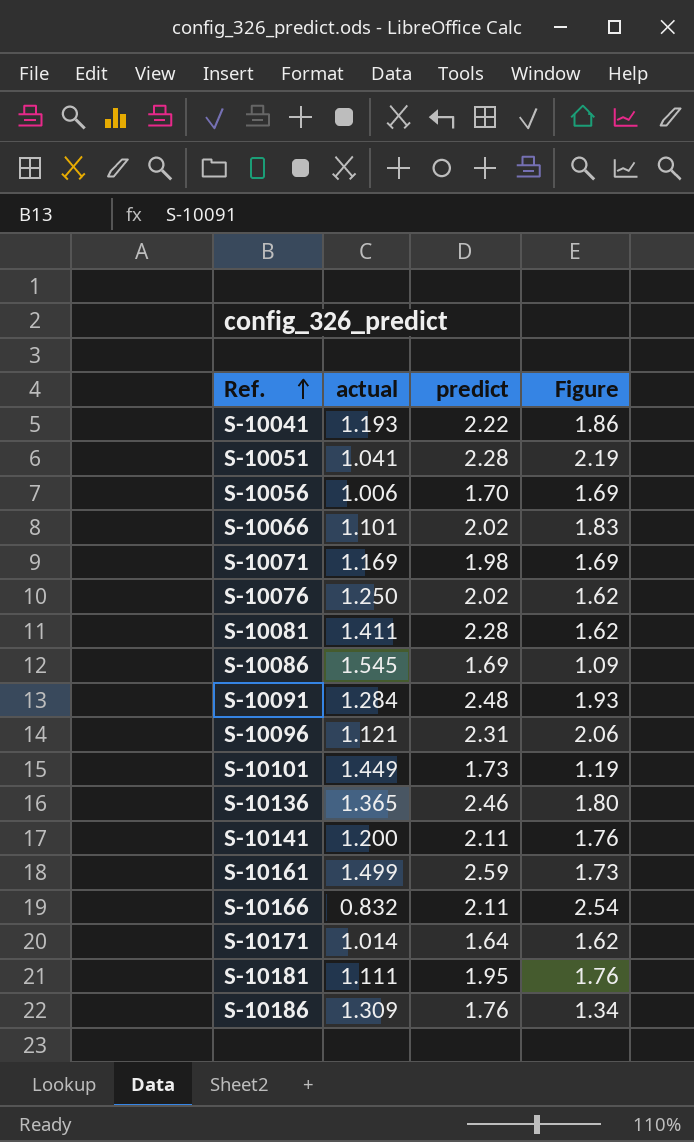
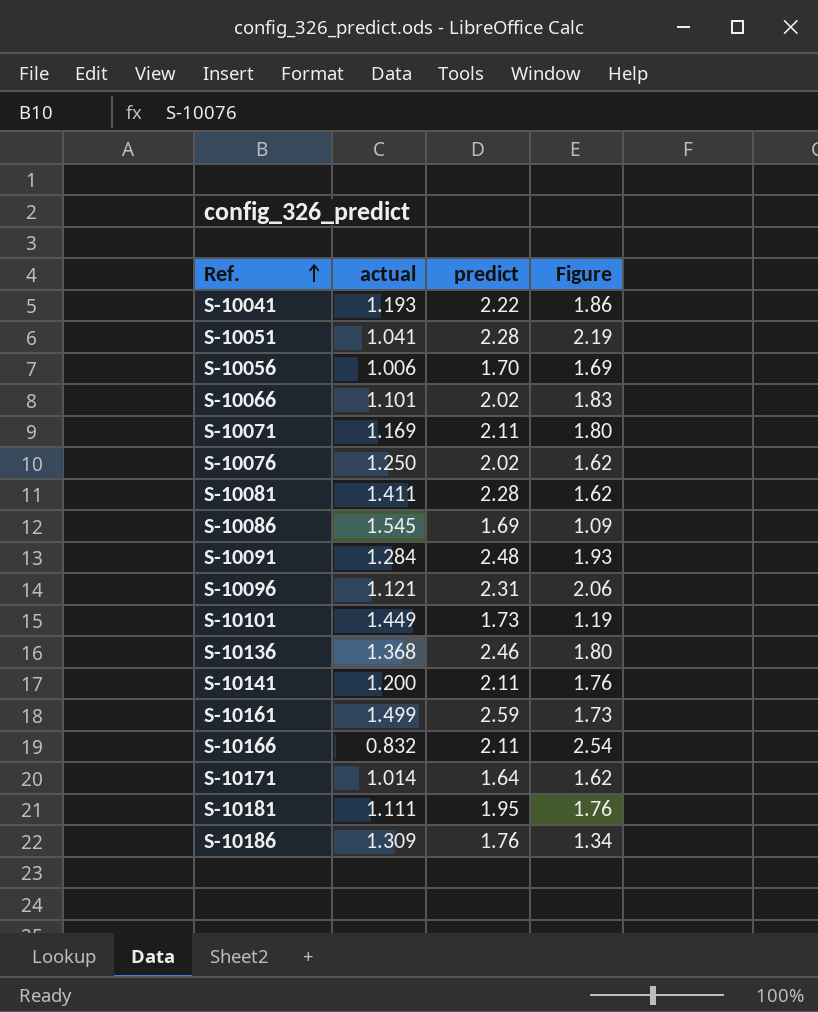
S-10071 | predict: 1.98 -> 2.11
S-10071 | Figure: 1.69 -> 1.80
S-10136 | actual: 1.365 -> 1.368

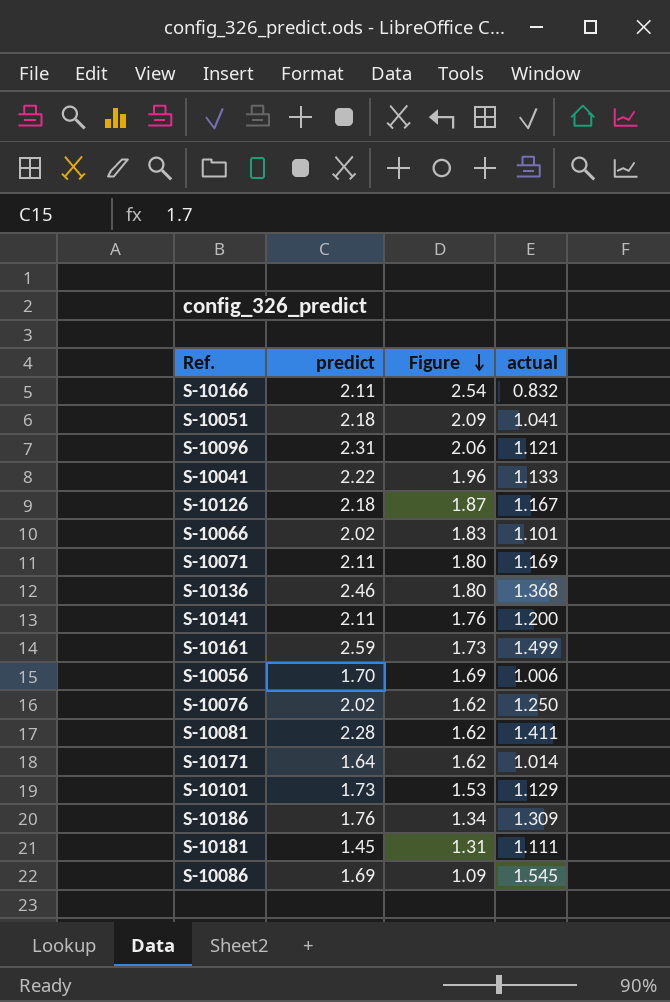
row order: Ref. ascending -> Figure descending
column actual | position: 2 -> 4
row S-10091: 1.284 | 2.48 | 1.93 -> none
S-10051 | predict: 2.28 -> 2.18
S-10051 | Figure: 2.19 -> 2.09
S-10041 | Figure: 1.86 -> 1.96
S-10041 | actual: 1.193 -> 1.133
row S-10126: none -> 2.18 | 1.87 | 1.167
S-10101 | Figure: 1.19 -> 1.53
S-10101 | actual: 1.449 -> 1.129
S-10181 | predict: 1.95 -> 1.45
S-10181 | Figure: 1.76 -> 1.31

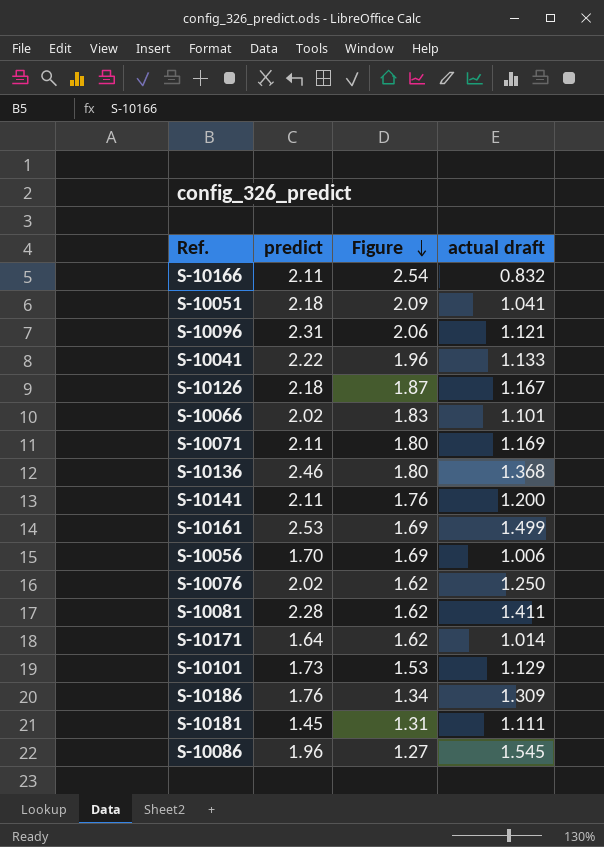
column name: actual -> actual draft
S-10161 | predict: 2.59 -> 2.53
S-10161 | Figure: 1.73 -> 1.69
S-10086 | predict: 1.69 -> 1.96
S-10086 | Figure: 1.09 -> 1.27

